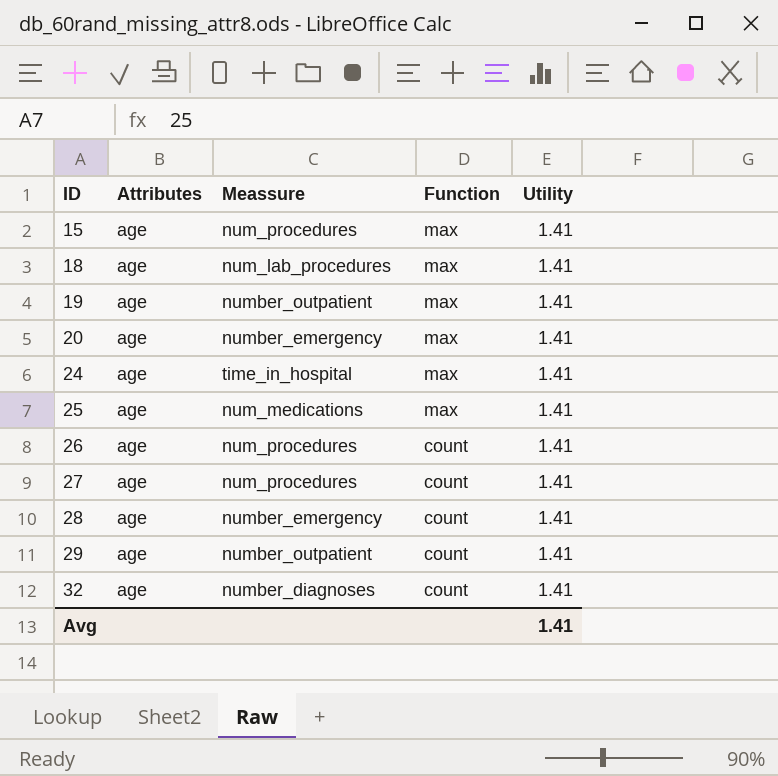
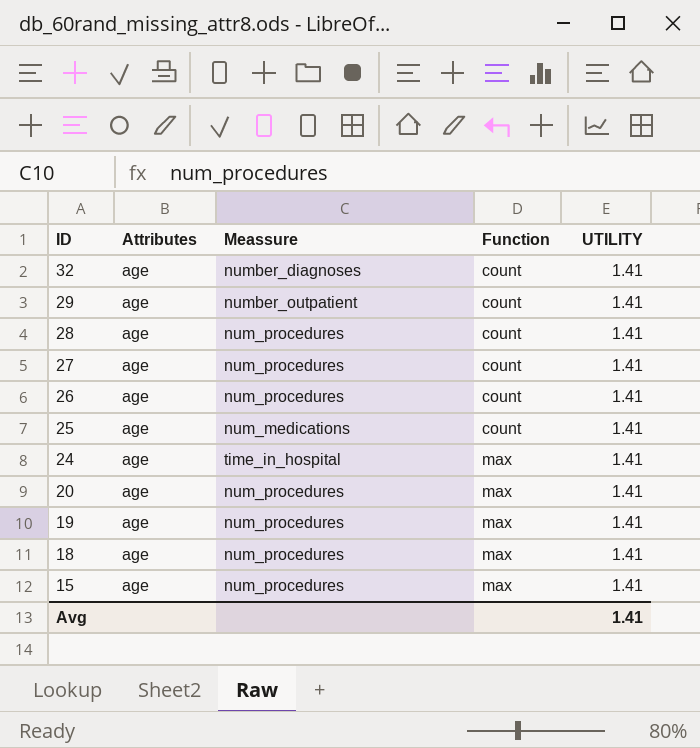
row order: ID ascending -> ID descending
column name: Utility -> UTILITY
28 | Meassure: number_emergency -> num_procedures
25 | Function: max -> count
20 | Meassure: number_emergency -> num_procedures
19 | Meassure: number_outpatient -> num_procedures
18 | Meassure: num_lab_procedures -> num_procedures

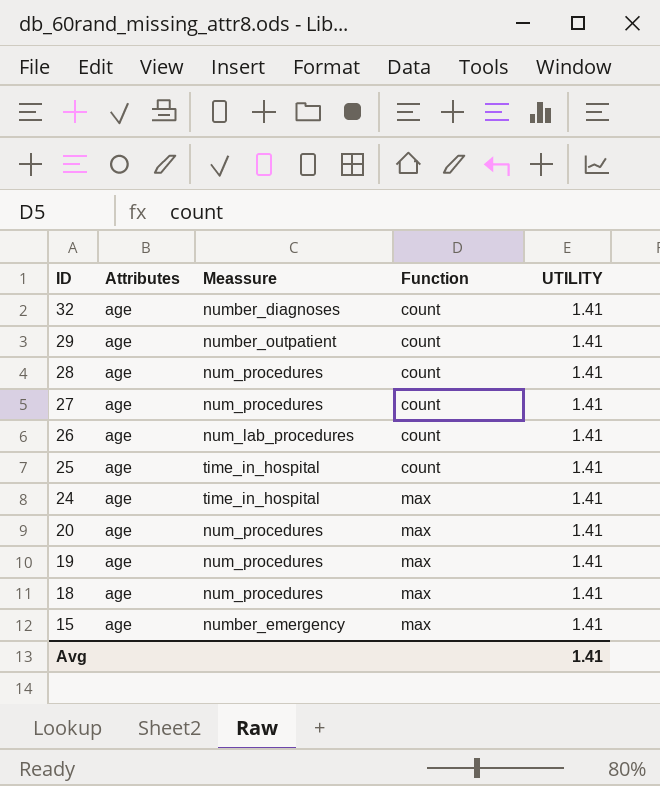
26 | Meassure: num_procedures -> num_lab_procedures
25 | Meassure: num_medications -> time_in_hospital
15 | Meassure: num_procedures -> number_emergency

